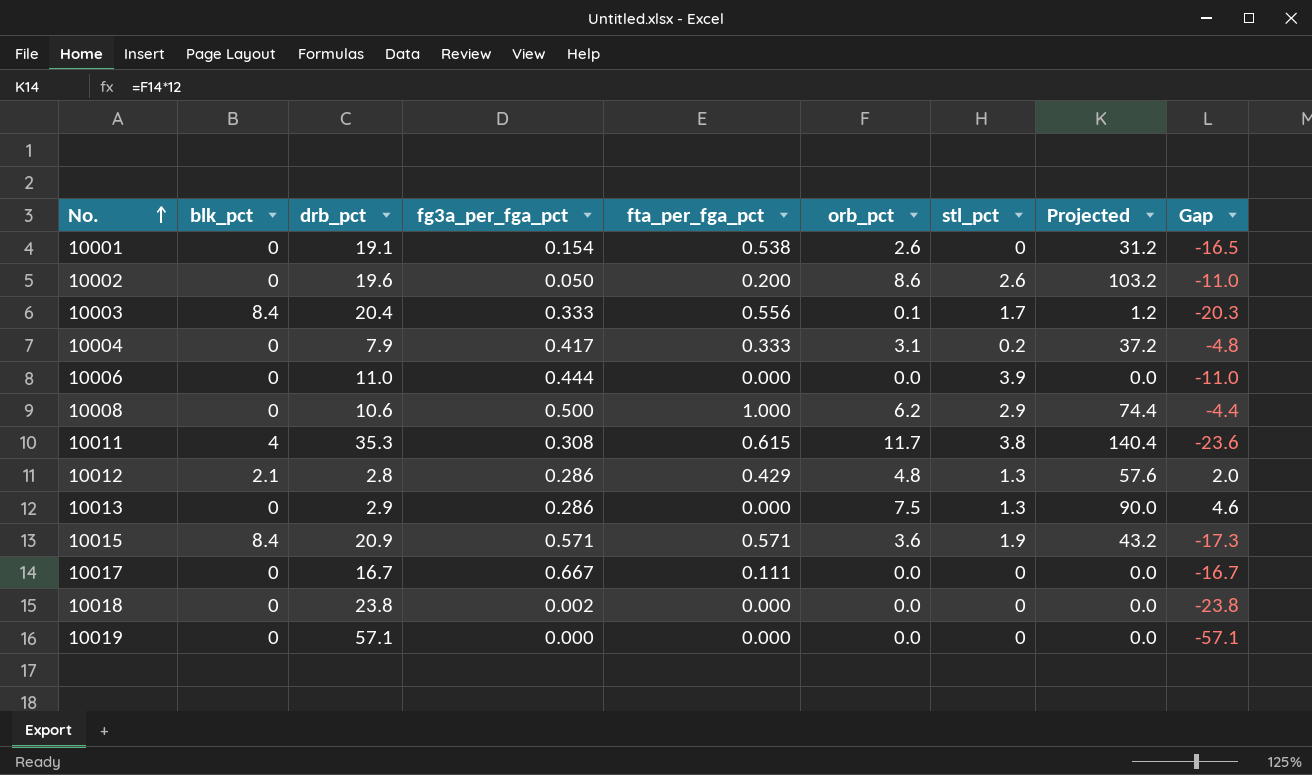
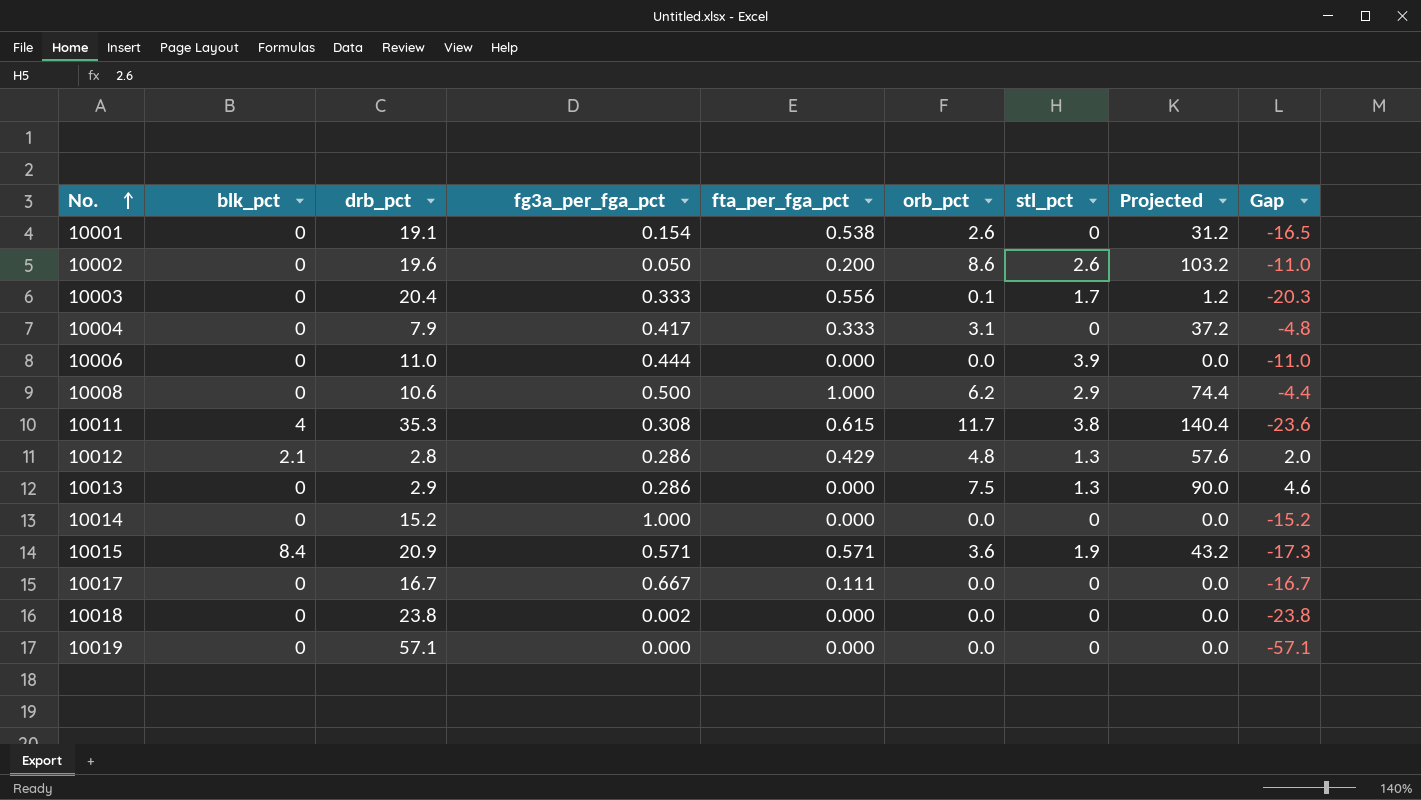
10003 | blk_pct: 8.4 -> 0
10004 | stl_pct: 0.2 -> 0
row 10014: none -> 0 | 15.2 | 1.000 | 0.000 | 0.0 | 0 | 0.0 | -15.2

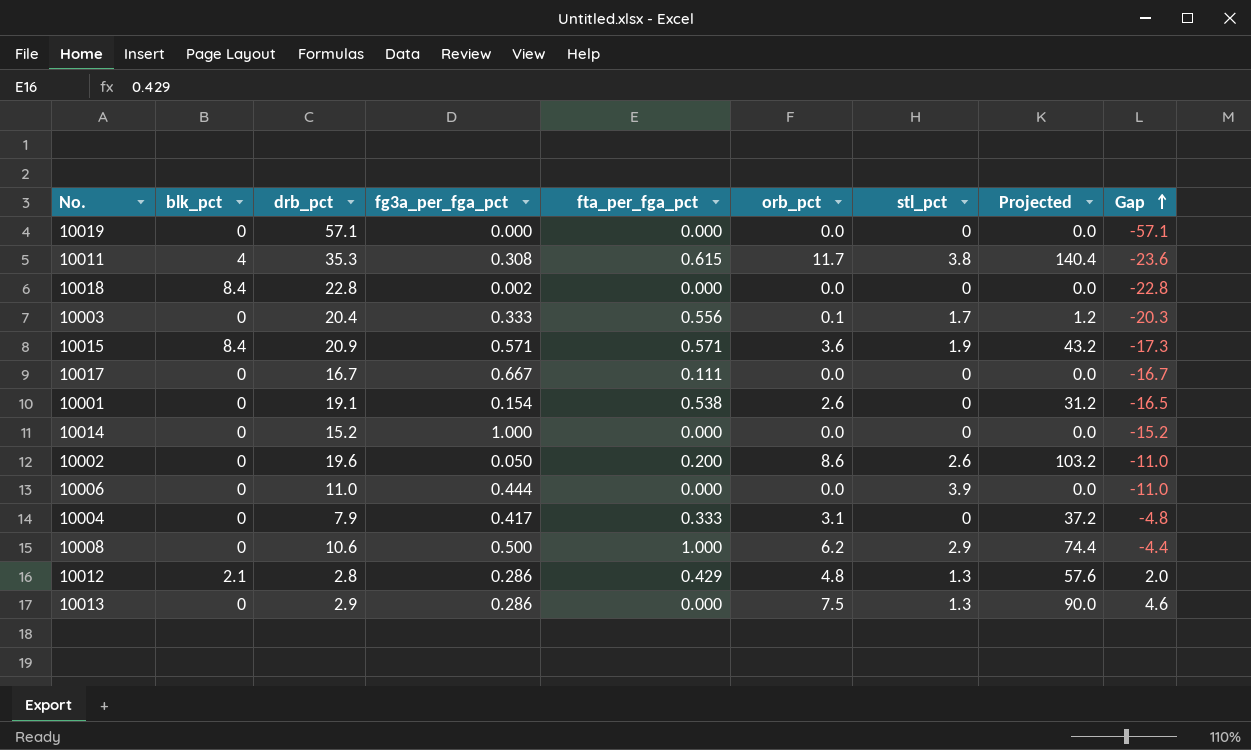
row order: No. ascending -> Gap ascending
10018 | blk_pct: 0 -> 8.4
10018 | drb_pct: 23.8 -> 22.8
10018 | Gap: -23.8 -> -22.8

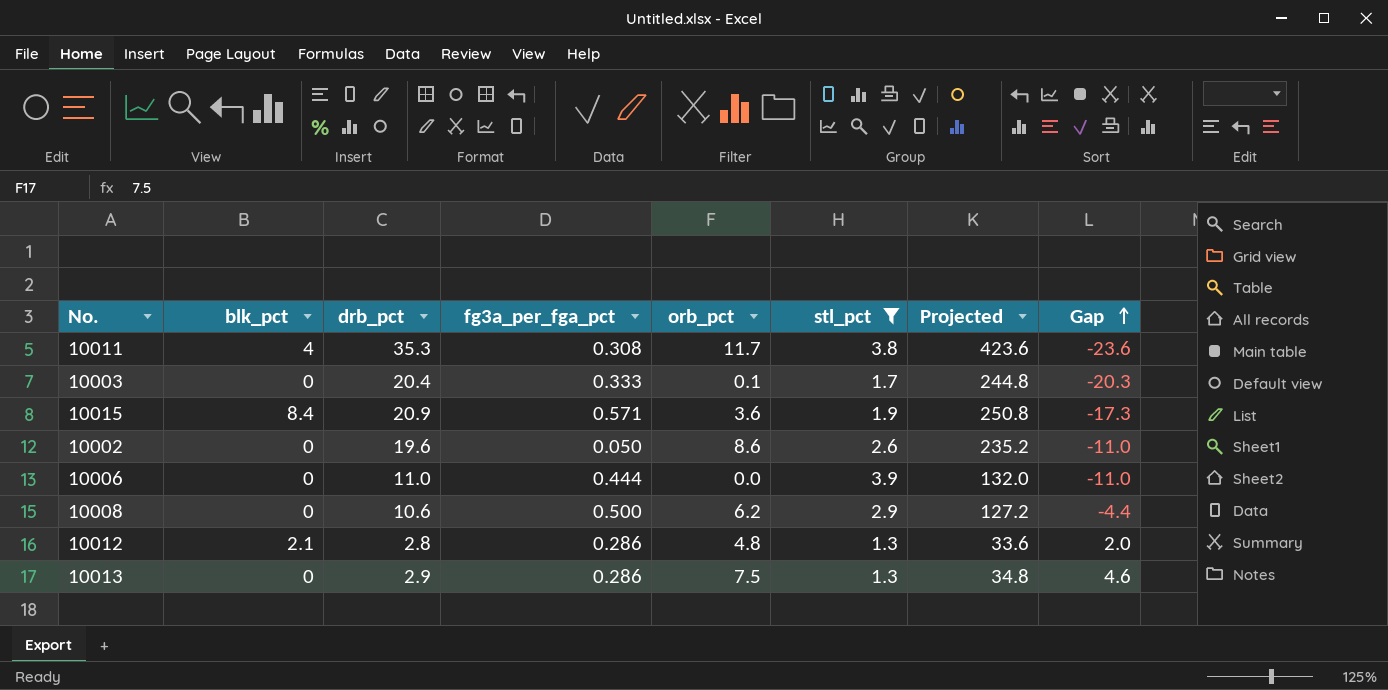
filter: none -> stl_pct != 0
column fta_per_fga_pct | position: 5 -> none
column Projected | formula: [orb_pct] * 12 -> [drb_pct] * 12

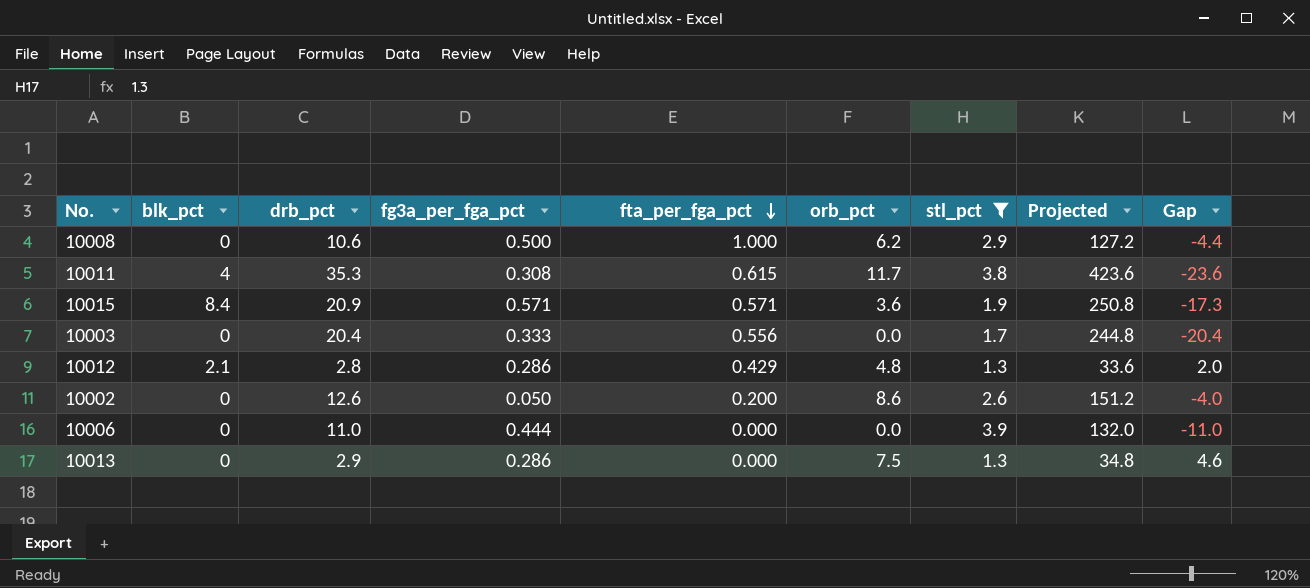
row order: Gap ascending -> fta_per_fga_pct descending
column fta_per_fga_pct | position: none -> 5
10003 | orb_pct: 0.1 -> 0.0
10003 | Gap: -20.3 -> -20.4
10002 | drb_pct: 19.6 -> 12.6
10002 | Projected: 235.2 -> 151.2
10002 | Gap: -11.0 -> -4.0

